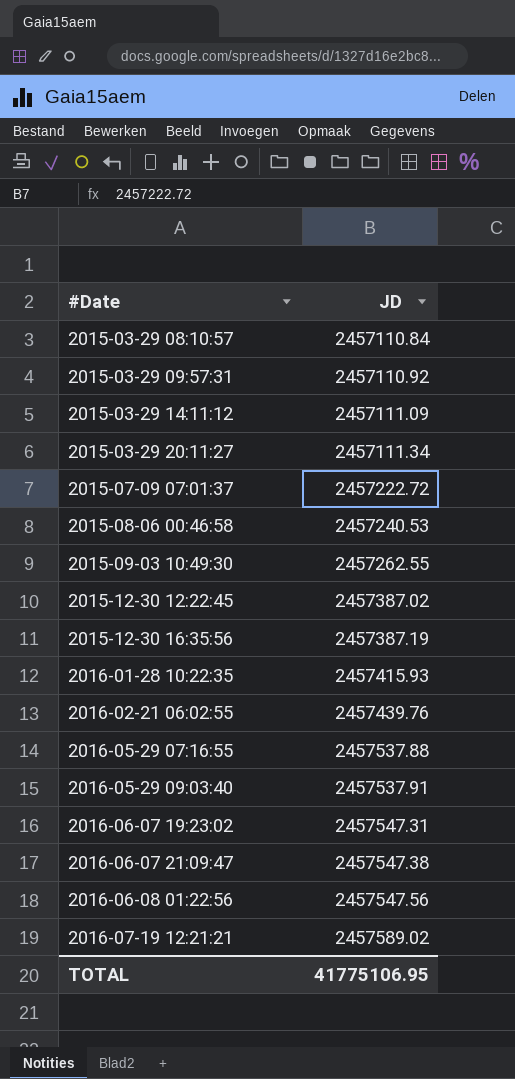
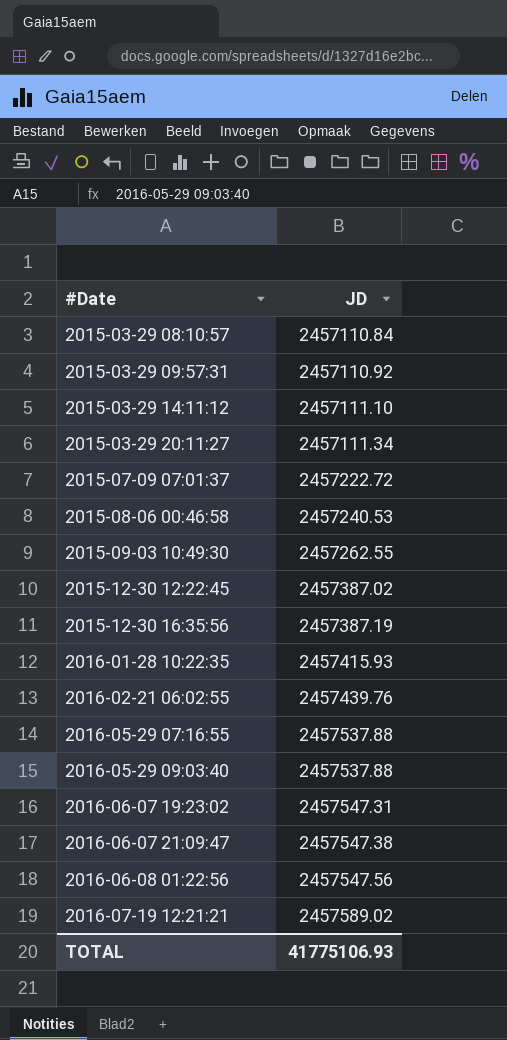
2015-03-29 14:11:12 | JD: 2457111.09 -> 2457111.10
2016-05-29 09:03:40 | JD: 2457537.91 -> 2457537.88
TOTAL | JD: 41775106.95 -> 41775106.93

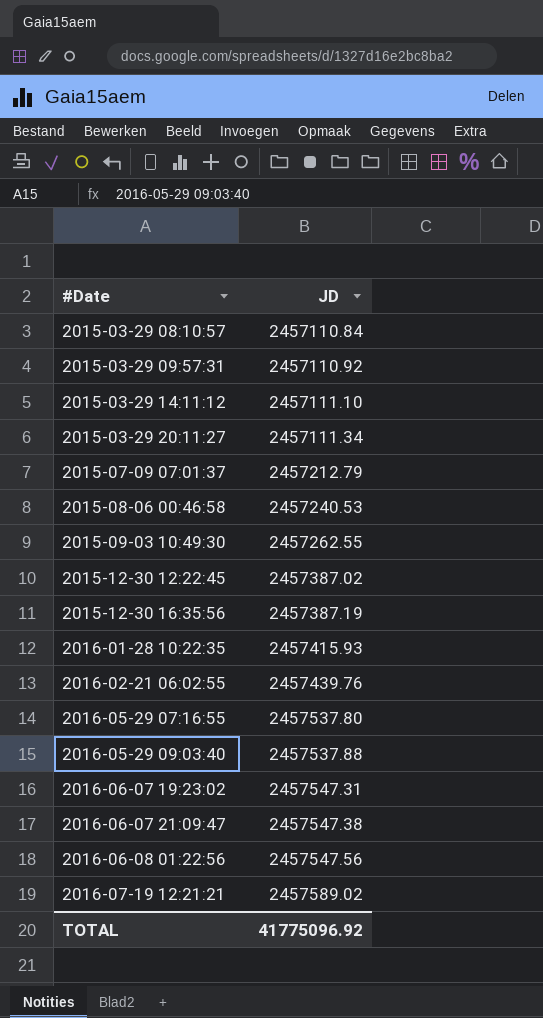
2015-07-09 07:01:37 | JD: 2457222.72 -> 2457212.79
2016-05-29 07:16:55 | JD: 2457537.88 -> 2457537.80
TOTAL | JD: 41775106.93 -> 41775096.92

